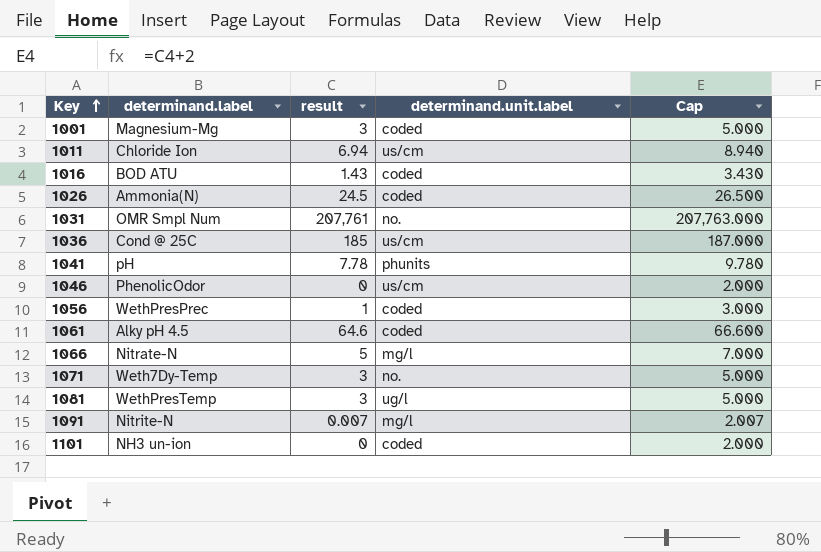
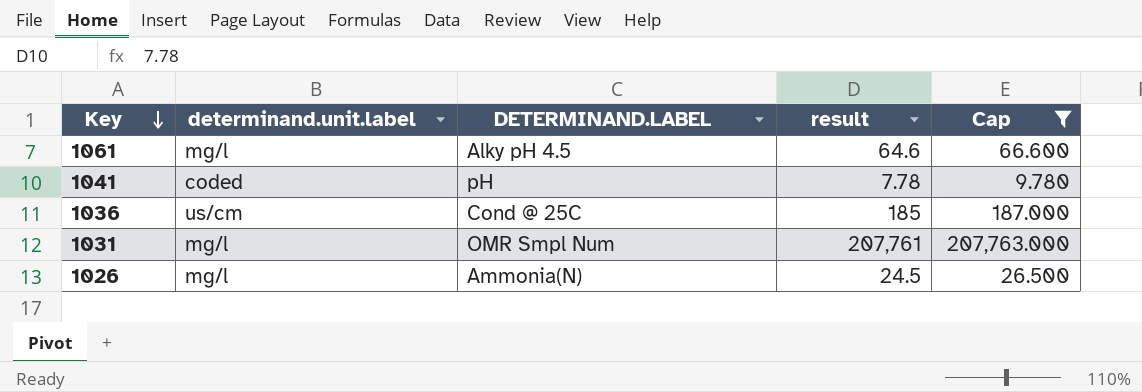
filter: none -> Cap >= 9.780
row order: Key ascending -> Key descending
column determinand.unit.label | position: 4 -> 2
column name: determinand.label -> DETERMINAND.LABEL
1061 | determinand.unit.label: coded -> mg/l
1041 | determinand.unit.label: phunits -> coded
1031 | determinand.unit.label: no. -> mg/l
1026 | determinand.unit.label: coded -> mg/l

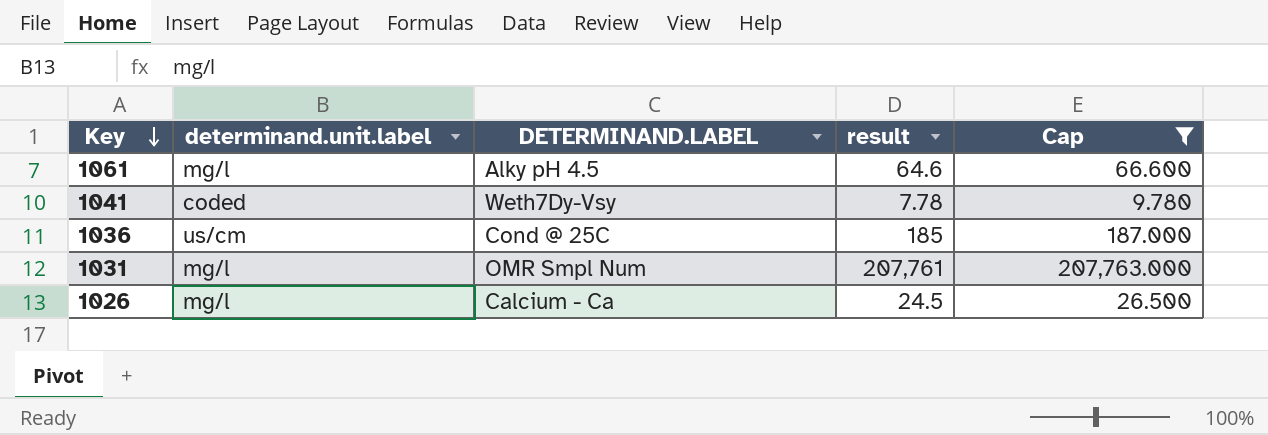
1041 | DETERMINAND.LABEL: pH -> Weth7Dy-Vsy
1026 | DETERMINAND.LABEL: Ammonia(N) -> Calcium - Ca

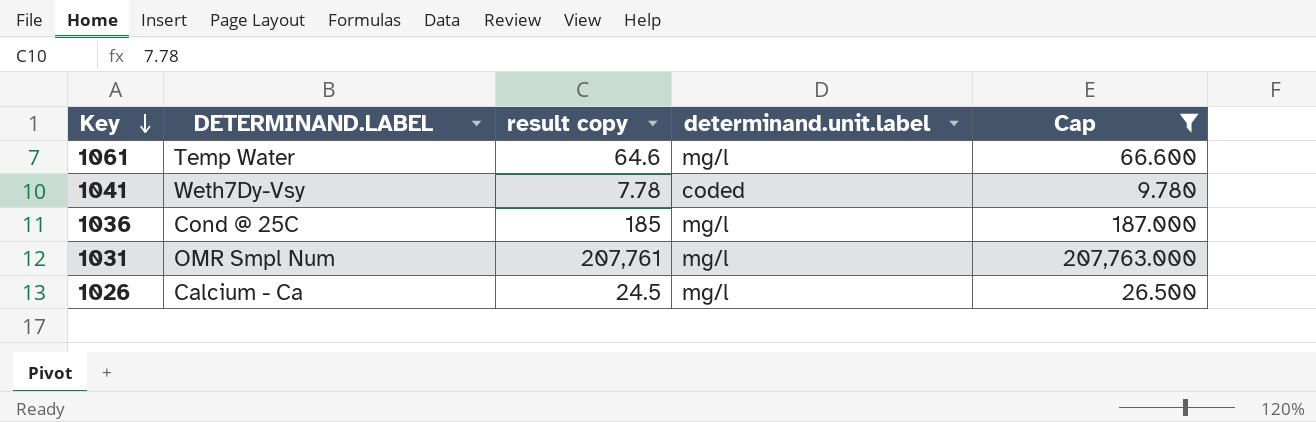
column name: result -> result copy
column determinand.unit.label | position: 2 -> 4
1061 | DETERMINAND.LABEL: Alky pH 4.5 -> Temp Water
1036 | determinand.unit.label: us/cm -> mg/l

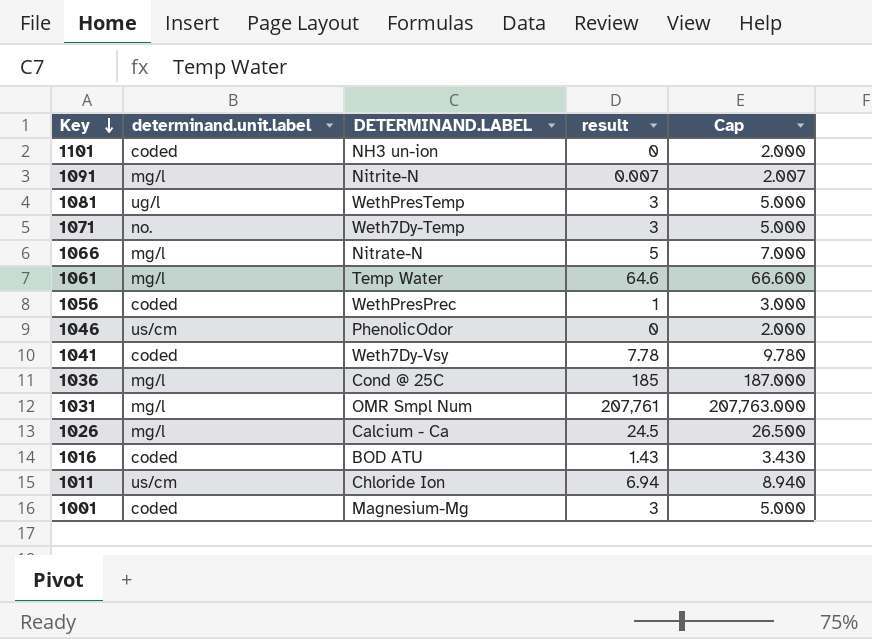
filter: Cap >= 9.780 -> none
column determinand.unit.label | position: 4 -> 2
column name: result copy -> result

